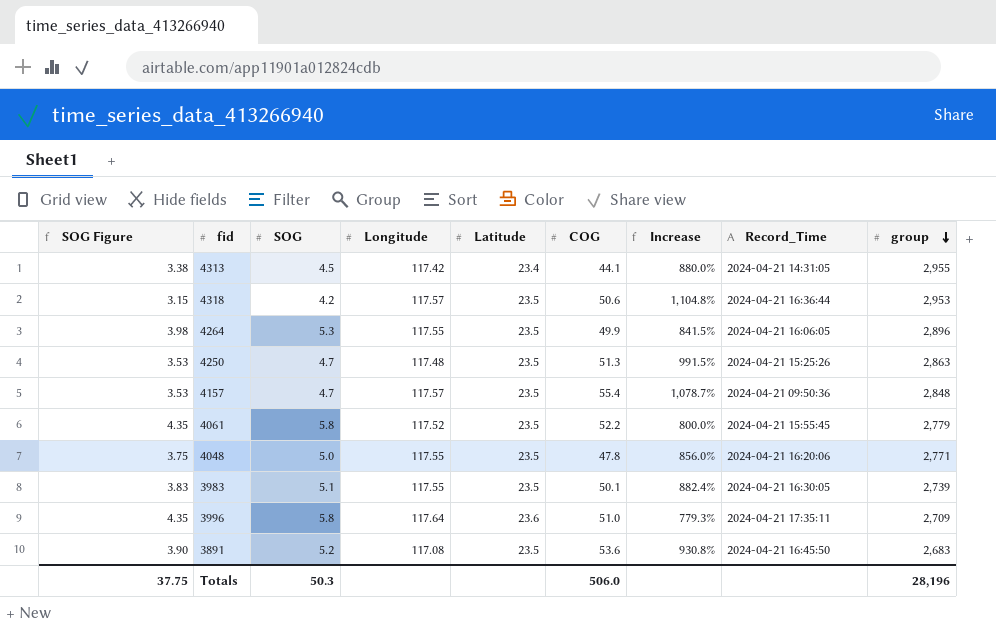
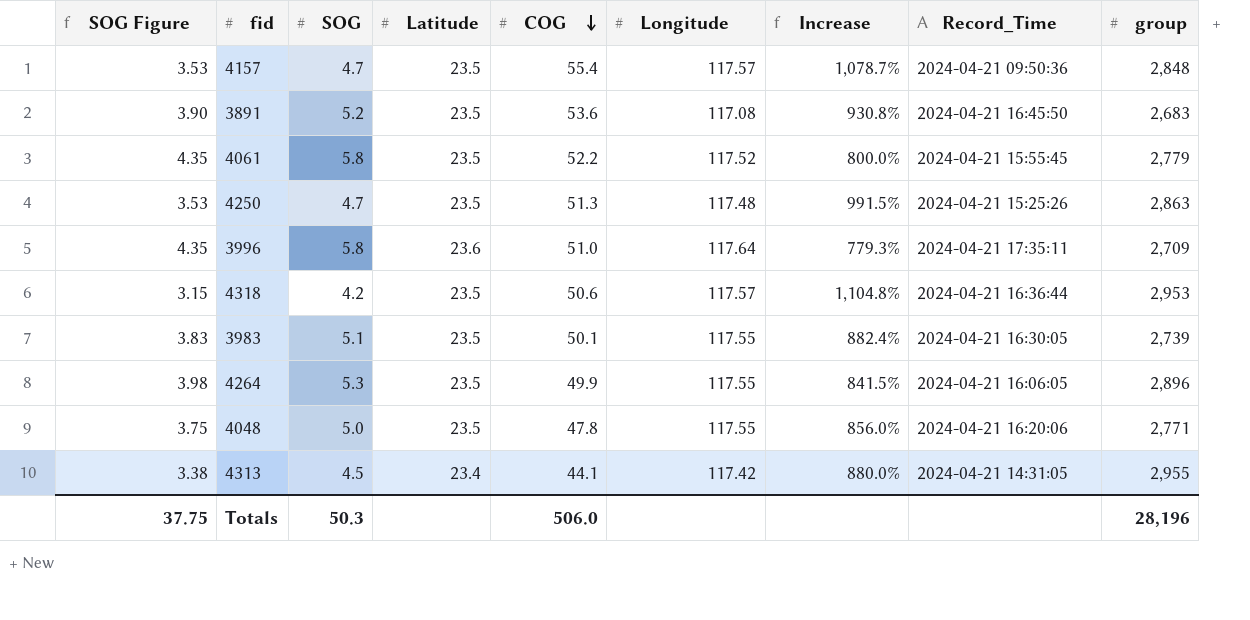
row order: group descending -> COG descending
column Longitude | position: 4 -> 6

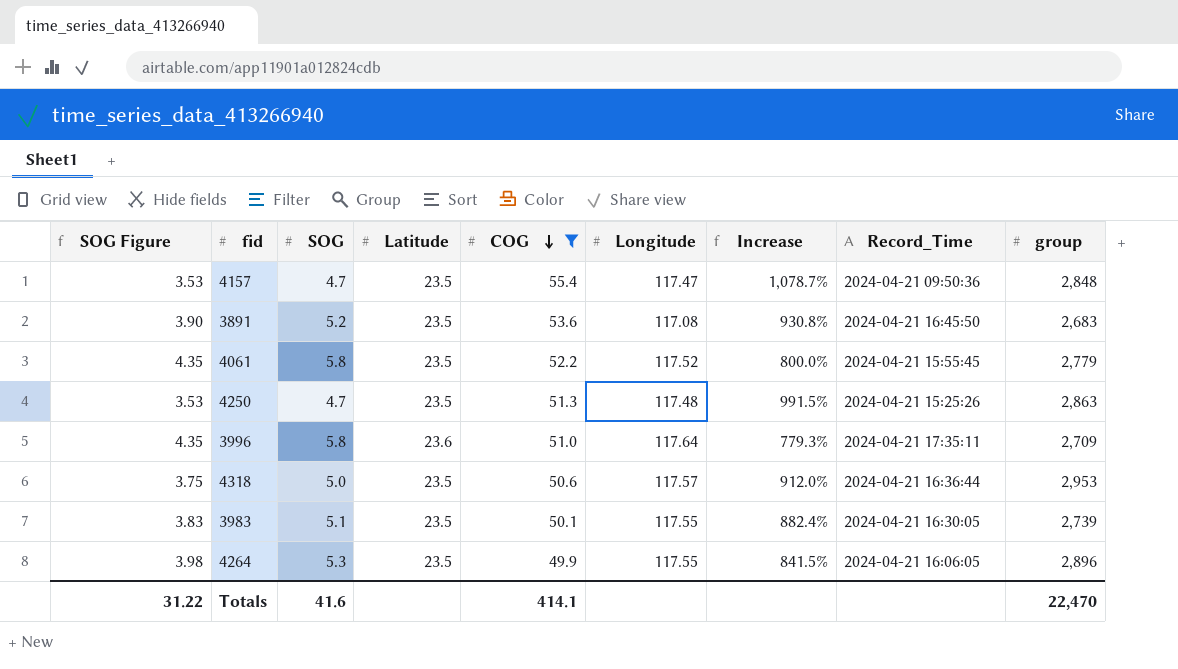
filter: none -> COG >= 49.9
4157 | Longitude: 117.57 -> 117.47
4318 | SOG Figure: 3.15 -> 3.75
4318 | SOG: 4.2 -> 5.0
4318 | Increase: 1,104.8% -> 912.0%
Totals | SOG Figure: 37.75 -> 31.22
Totals | SOG: 50.3 -> 41.6
Totals | COG: 506.0 -> 414.1
Totals | group: 28,196 -> 22,470

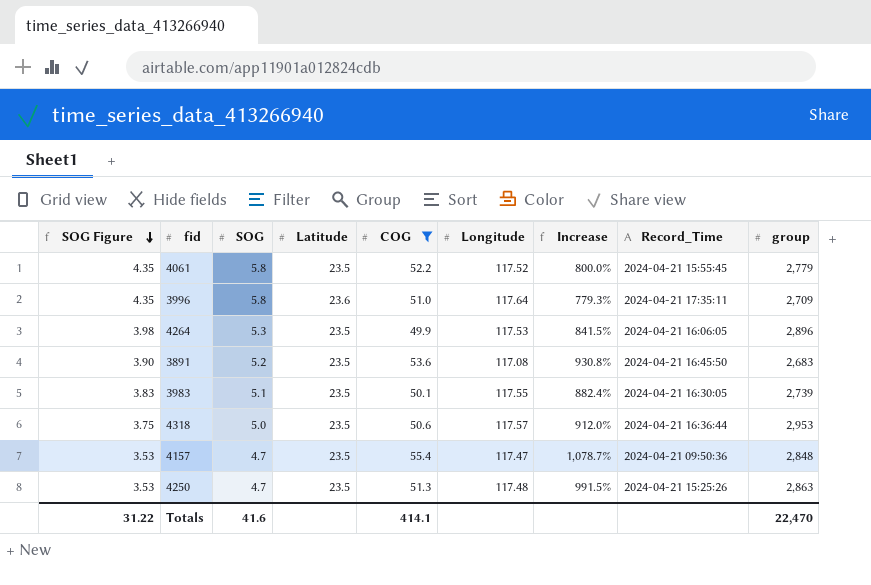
row order: COG descending -> SOG Figure descending
4264 | Longitude: 117.55 -> 117.53

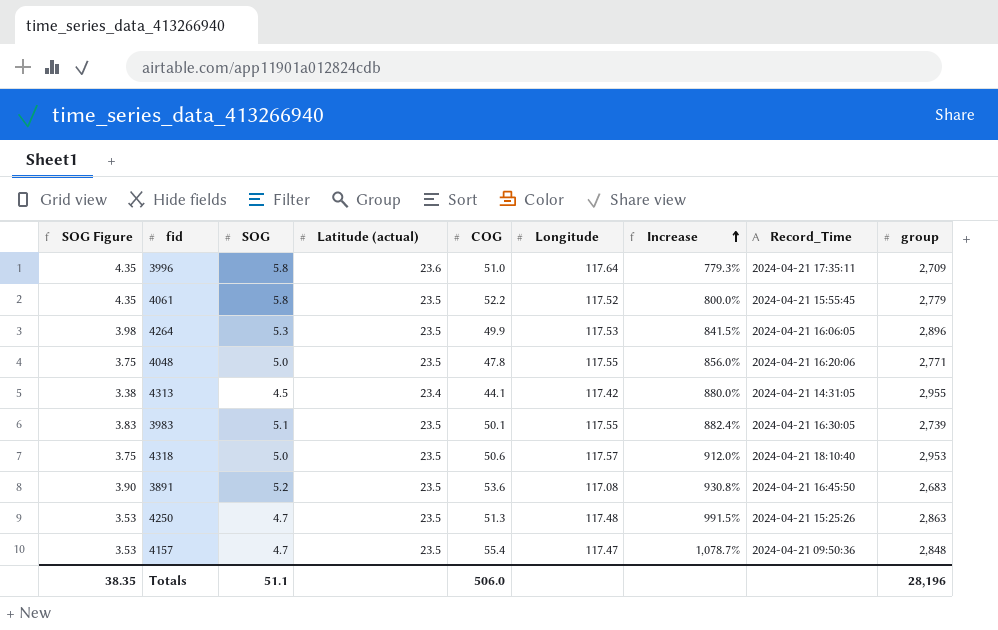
filter: COG >= 49.9 -> none
row order: SOG Figure descending -> Increase ascending
column name: Latitude -> Latitude (actual)
4318 | Record_Time: 2024-04-21 16:36:44 -> 2024-04-21 18:10:40
Totals | SOG Figure: 31.22 -> 38.35
Totals | SOG: 41.6 -> 51.1
Totals | COG: 414.1 -> 506.0
Totals | group: 22,470 -> 28,196

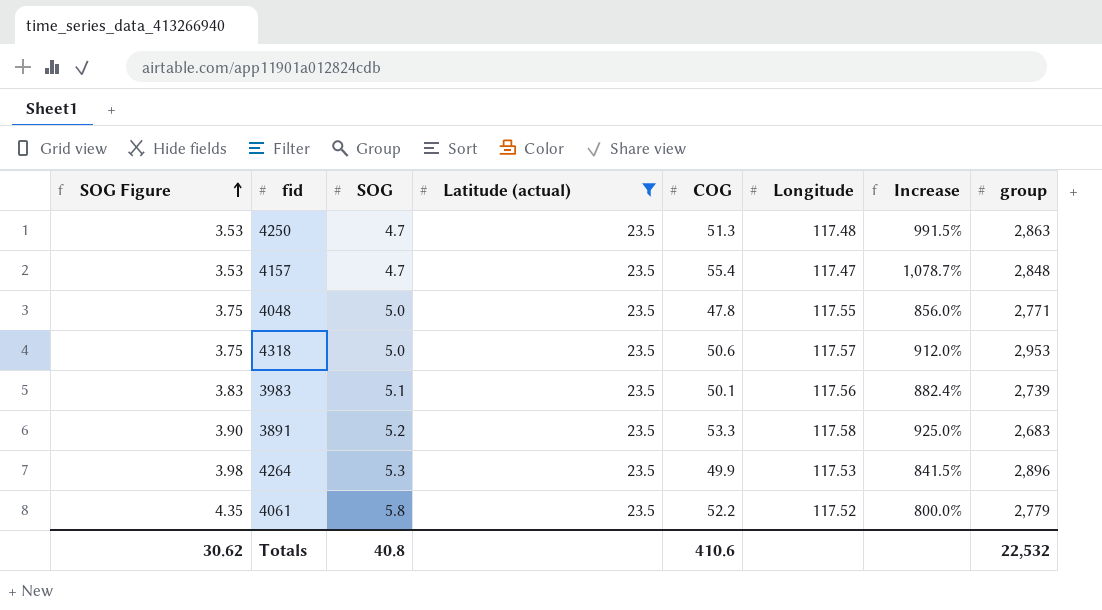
filter: none -> Latitude (actual) = 23.5
row order: Increase ascending -> SOG Figure ascending
column Record_Time | position: 8 -> none
3983 | Longitude: 117.55 -> 117.56
3891 | COG: 53.6 -> 53.3
3891 | Longitude: 117.08 -> 117.58
3891 | Increase: 930.8% -> 925.0%
Totals | SOG Figure: 38.35 -> 30.62
Totals | SOG: 51.1 -> 40.8
Totals | COG: 506.0 -> 410.6
Totals | group: 28,196 -> 22,532

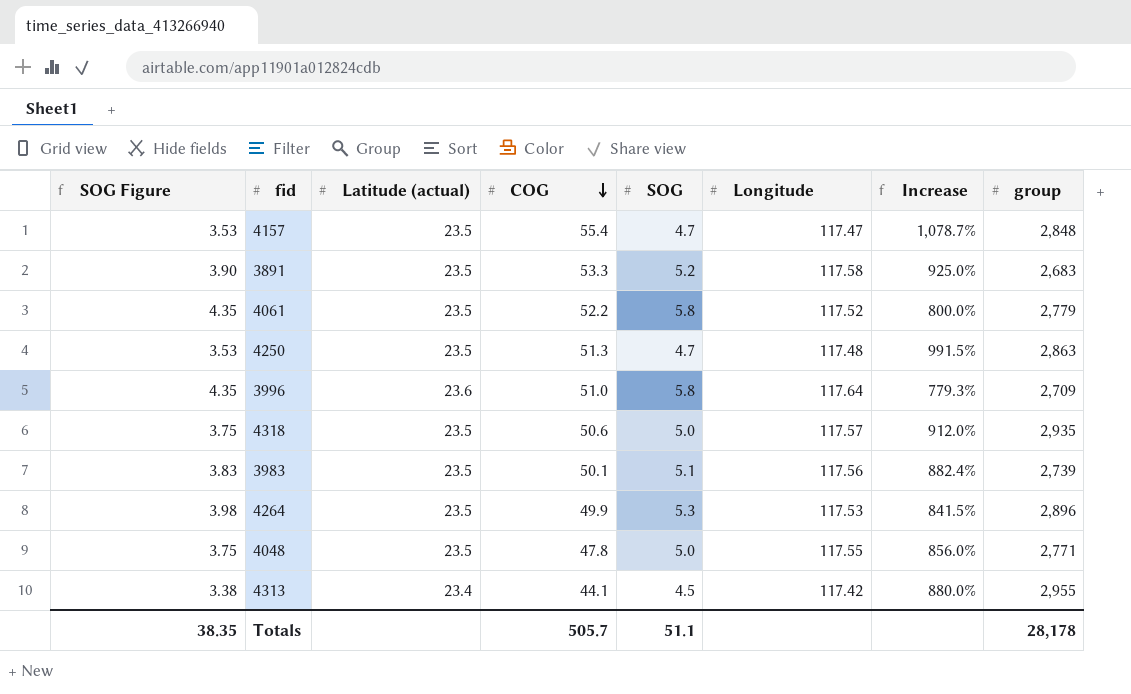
filter: Latitude (actual) = 23.5 -> none
row order: SOG Figure ascending -> COG descending
column SOG | position: 3 -> 5
4318 | group: 2,953 -> 2,935
Totals | SOG Figure: 30.62 -> 38.35
Totals | COG: 410.6 -> 505.7
Totals | SOG: 40.8 -> 51.1
Totals | group: 22,532 -> 28,178

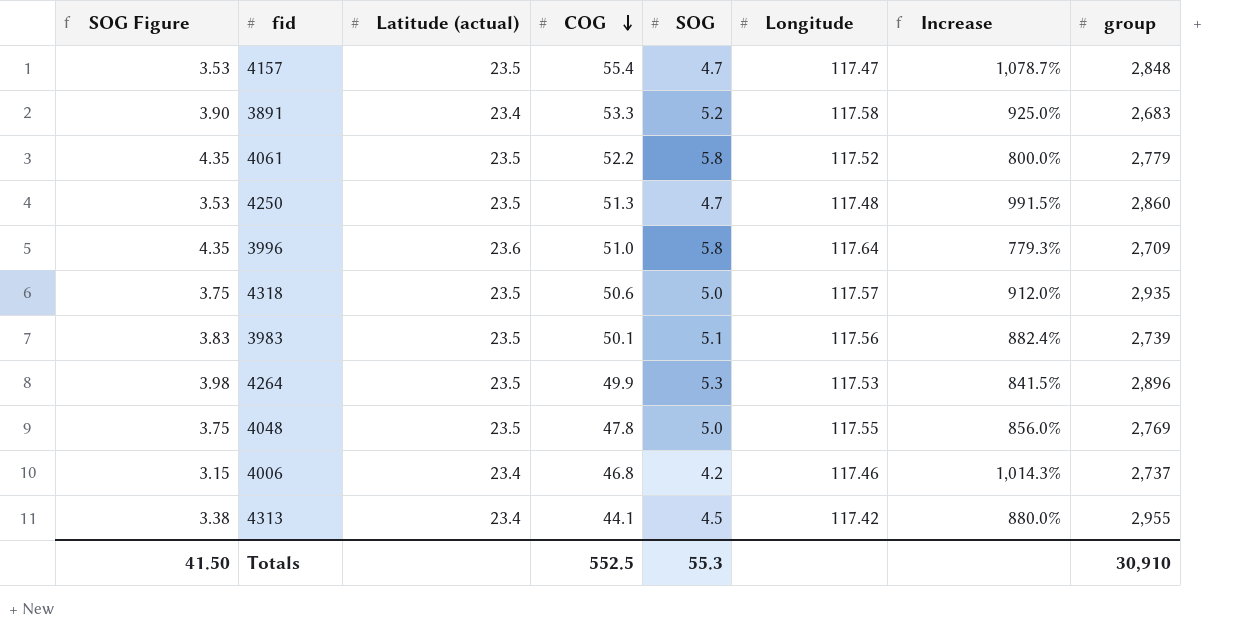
3891 | Latitude (actual): 23.5 -> 23.4
4250 | group: 2,863 -> 2,860
4048 | group: 2,771 -> 2,769
row 4006: none -> 3.15 | 23.4 | 46.8 | 4.2 | 117.46 | 1,014.3% | 2,737
Totals | SOG Figure: 38.35 -> 41.50
Totals | COG: 505.7 -> 552.5
Totals | SOG: 51.1 -> 55.3
Totals | group: 28,178 -> 30,910

